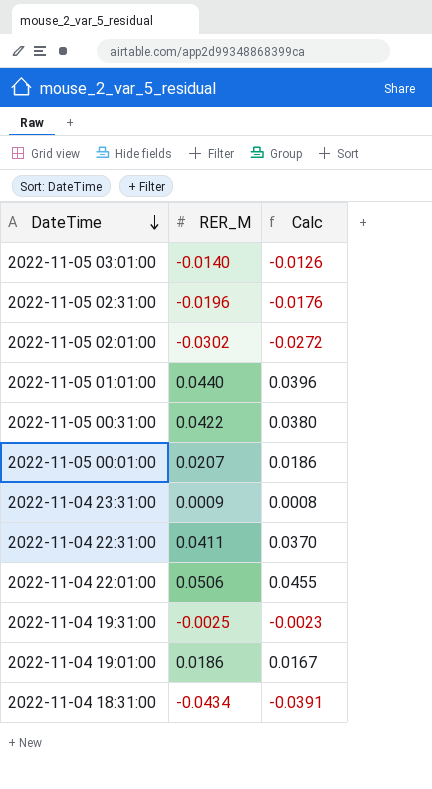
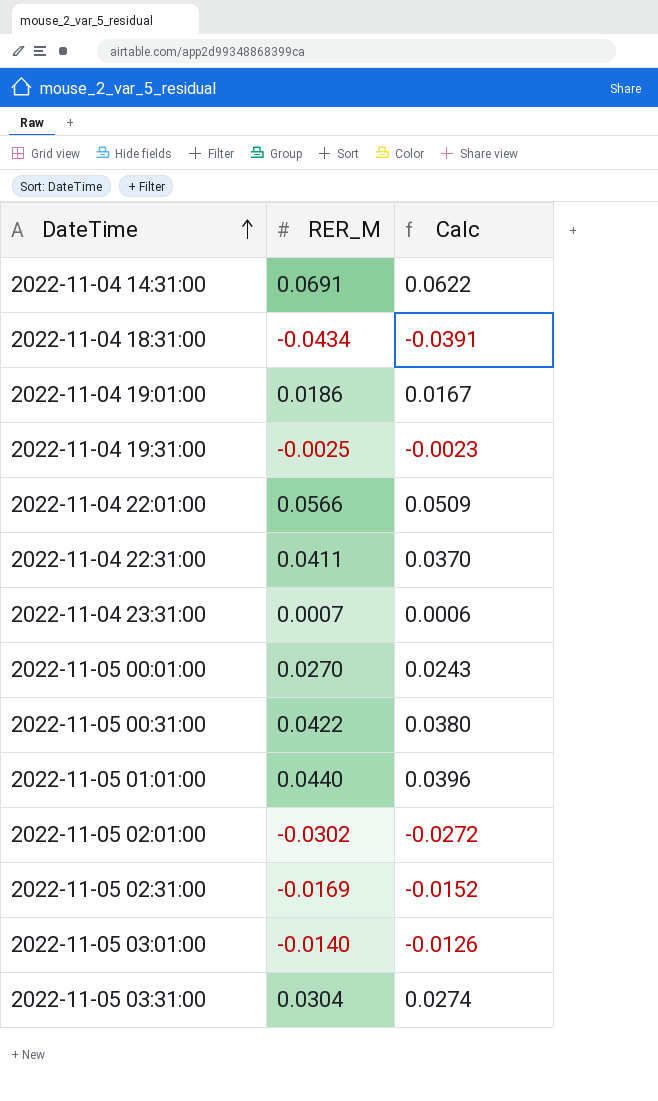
row order: DateTime descending -> DateTime ascending
row 2022-11-04 14:31:00: none -> 0.0691 | 0.0622
2022-11-04 22:01:00 | RER_M: 0.0506 -> 0.0566
2022-11-04 22:01:00 | Calc: 0.0455 -> 0.0509
2022-11-04 23:31:00 | RER_M: 0.0009 -> 0.0007
2022-11-04 23:31:00 | Calc: 0.0008 -> 0.0006
2022-11-05 00:01:00 | RER_M: 0.0207 -> 0.0270
2022-11-05 00:01:00 | Calc: 0.0186 -> 0.0243
2022-11-05 02:31:00 | RER_M: -0.0196 -> -0.0169
2022-11-05 02:31:00 | Calc: -0.0176 -> -0.0152
row 2022-11-05 03:31:00: none -> 0.0304 | 0.0274

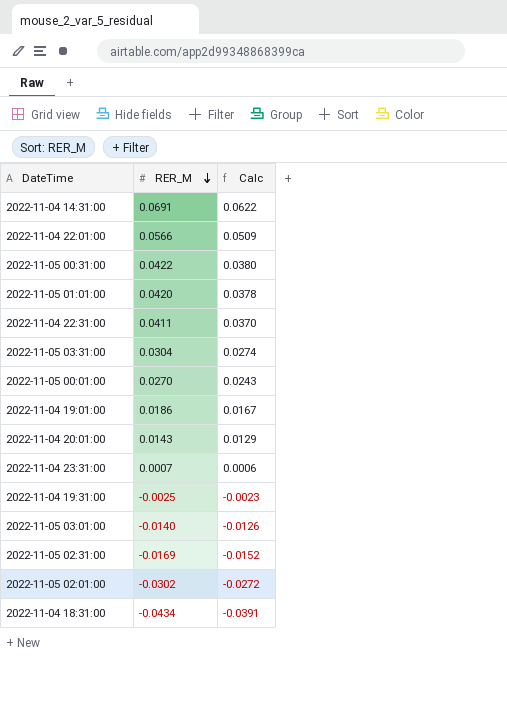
row order: DateTime ascending -> RER_M descending
2022-11-05 01:01:00 | RER_M: 0.0440 -> 0.0420
2022-11-05 01:01:00 | Calc: 0.0396 -> 0.0378
row 2022-11-04 20:01:00: none -> 0.0143 | 0.0129

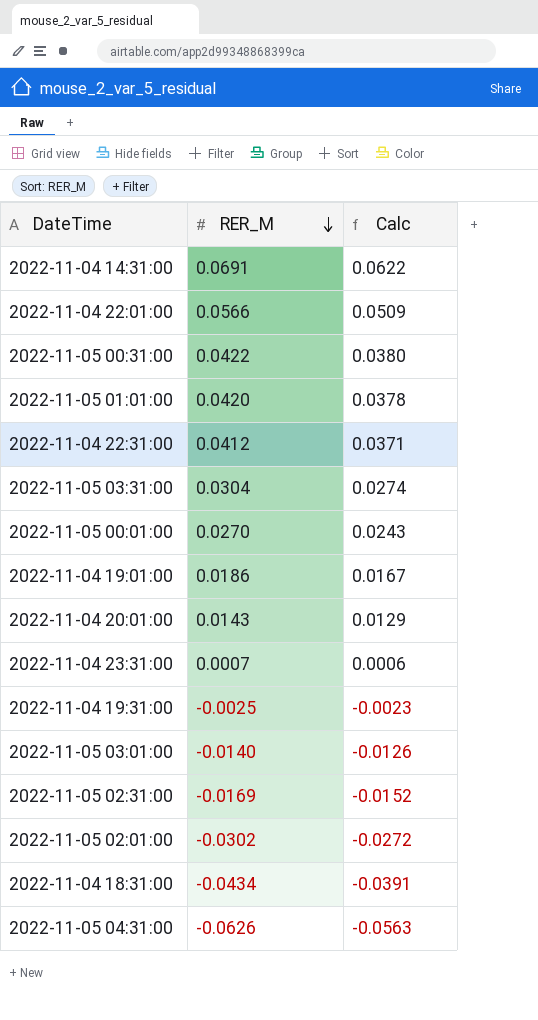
2022-11-04 22:31:00 | RER_M: 0.0411 -> 0.0412
2022-11-04 22:31:00 | Calc: 0.0370 -> 0.0371
row 2022-11-05 04:31:00: none -> -0.0626 | -0.0563

